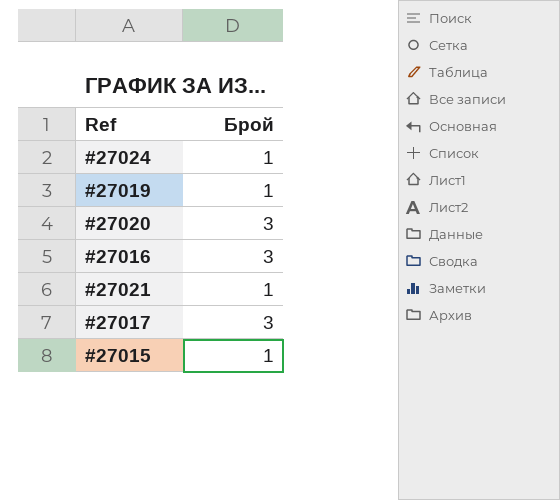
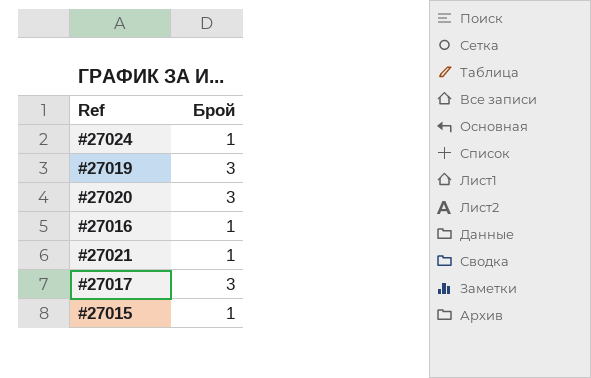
#27019 | Брой: 1 -> 3
#27016 | Брой: 3 -> 1

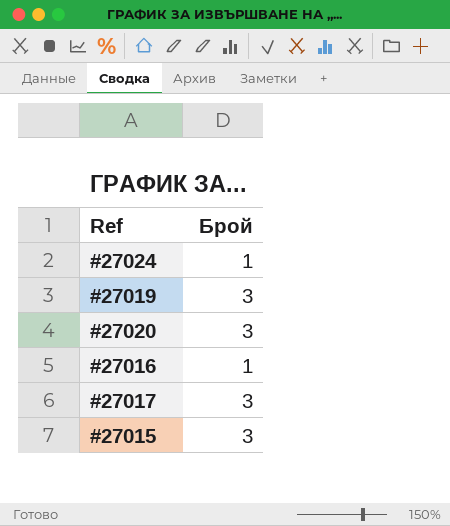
row #27021: 1 -> none
#27015 | Брой: 1 -> 3

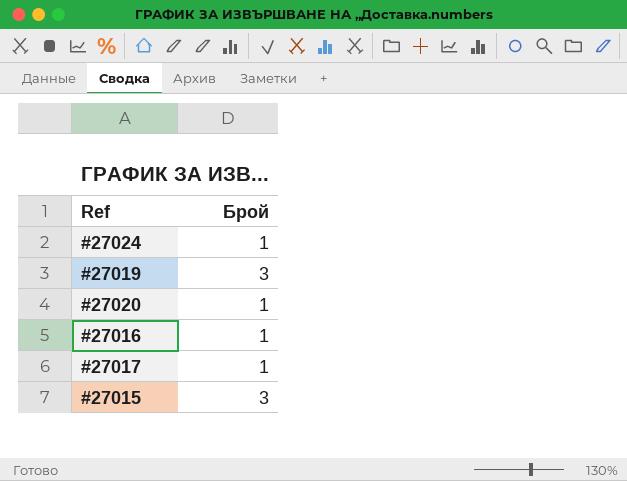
#27020 | Брой: 3 -> 1
#27017 | Брой: 3 -> 1

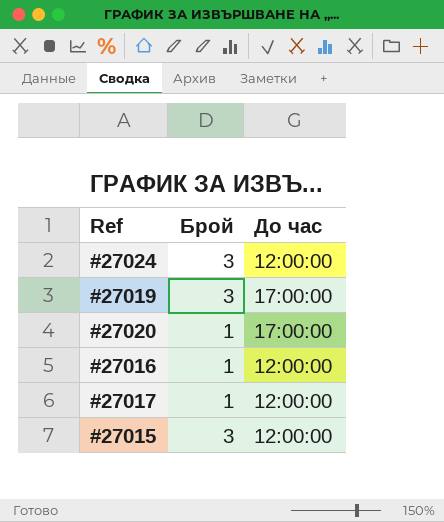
column До час | position: none -> 3
#27024 | Брой: 1 -> 3

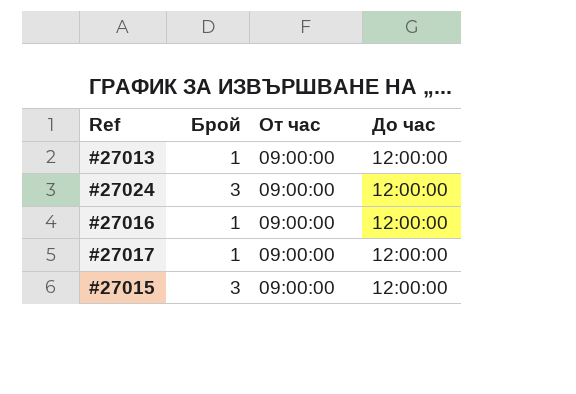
column От час | position: none -> 3
row #27019: 3 | 17:00:00 -> none
row #27020: 1 | 17:00:00 -> none
row #27013: none -> 1 | 09:00:00 | 12:00:00

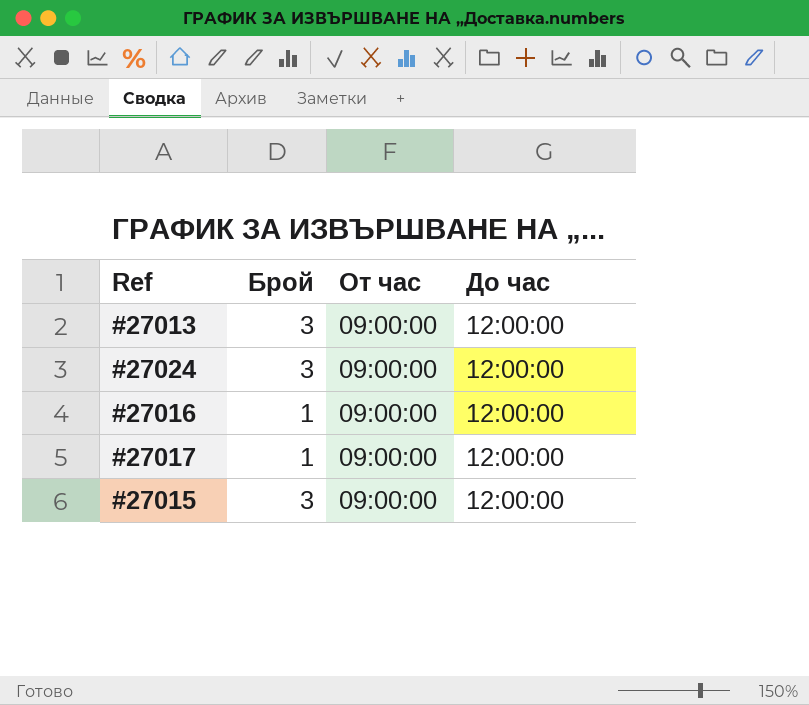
#27013 | Брой: 1 -> 3

